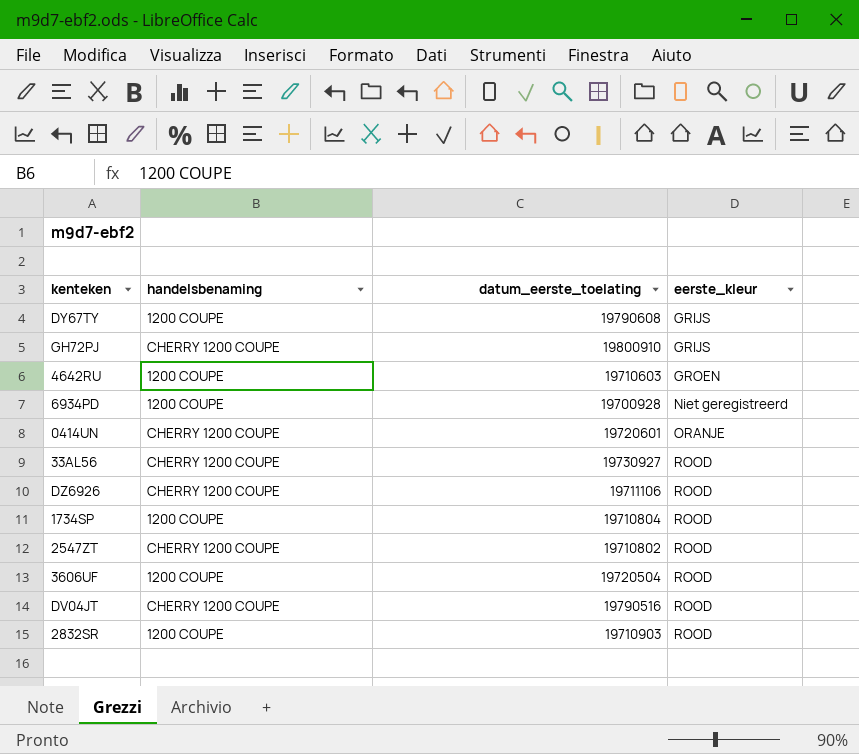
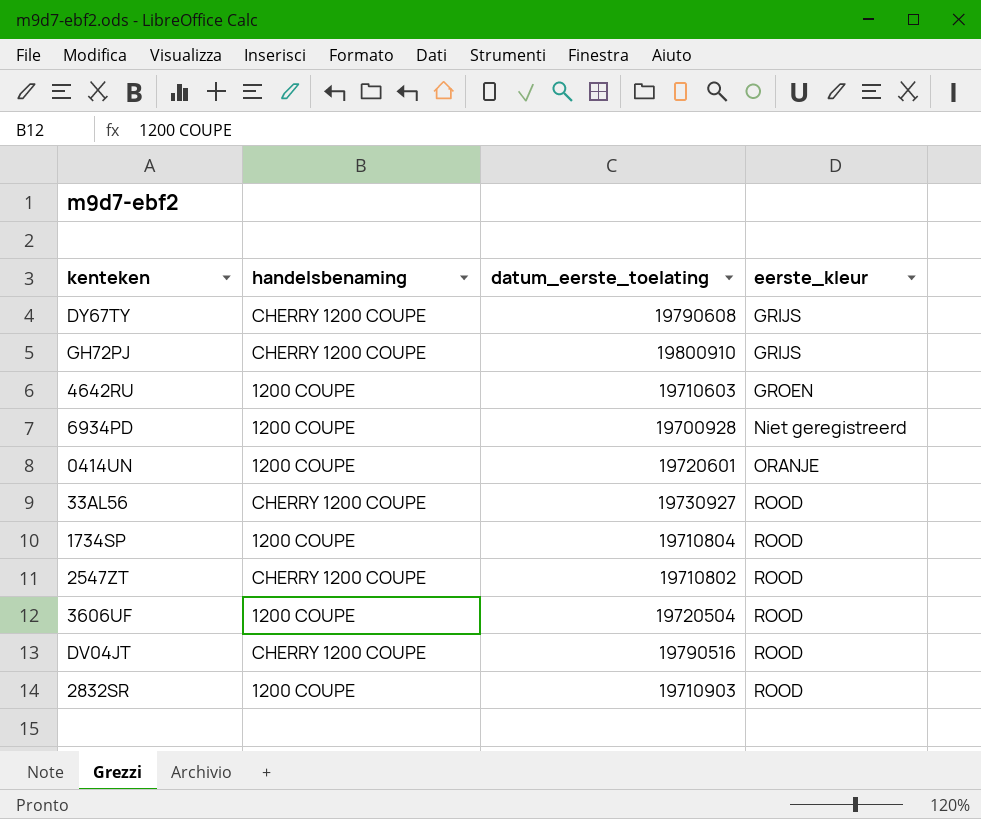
row DZ6926: CHERRY 1200 COUPE | 19711106 | ROOD -> none
DY67TY | handelsbenaming: 1200 COUPE -> CHERRY 1200 COUPE
0414UN | handelsbenaming: CHERRY 1200 COUPE -> 1200 COUPE

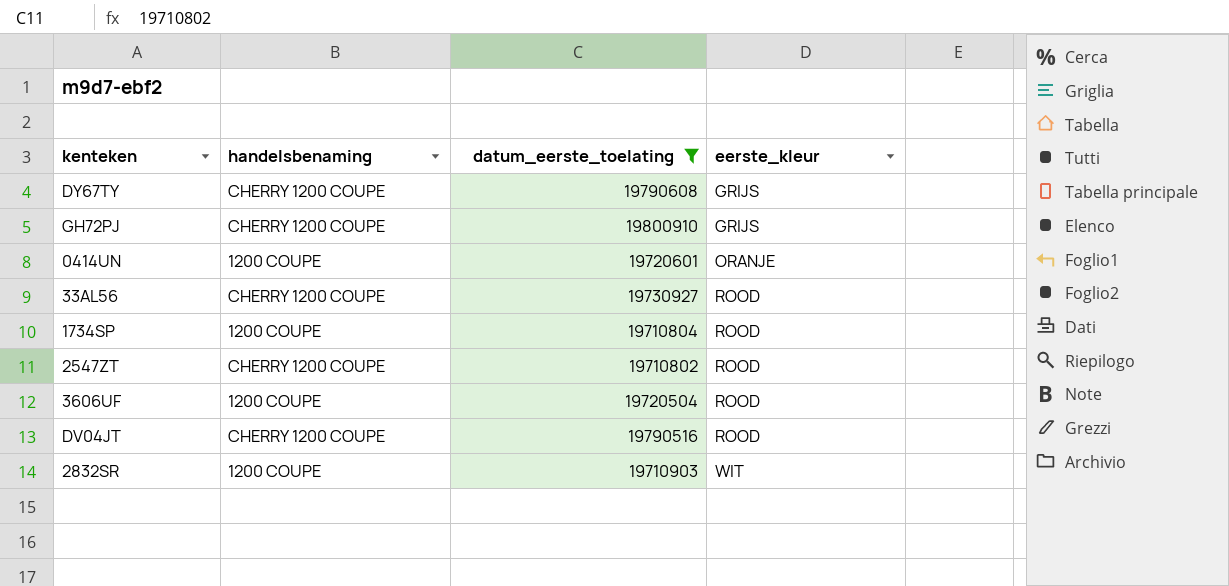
filter: none -> datum_eerste_toelating >= 19710802
2832SR | eerste_kleur: ROOD -> WIT

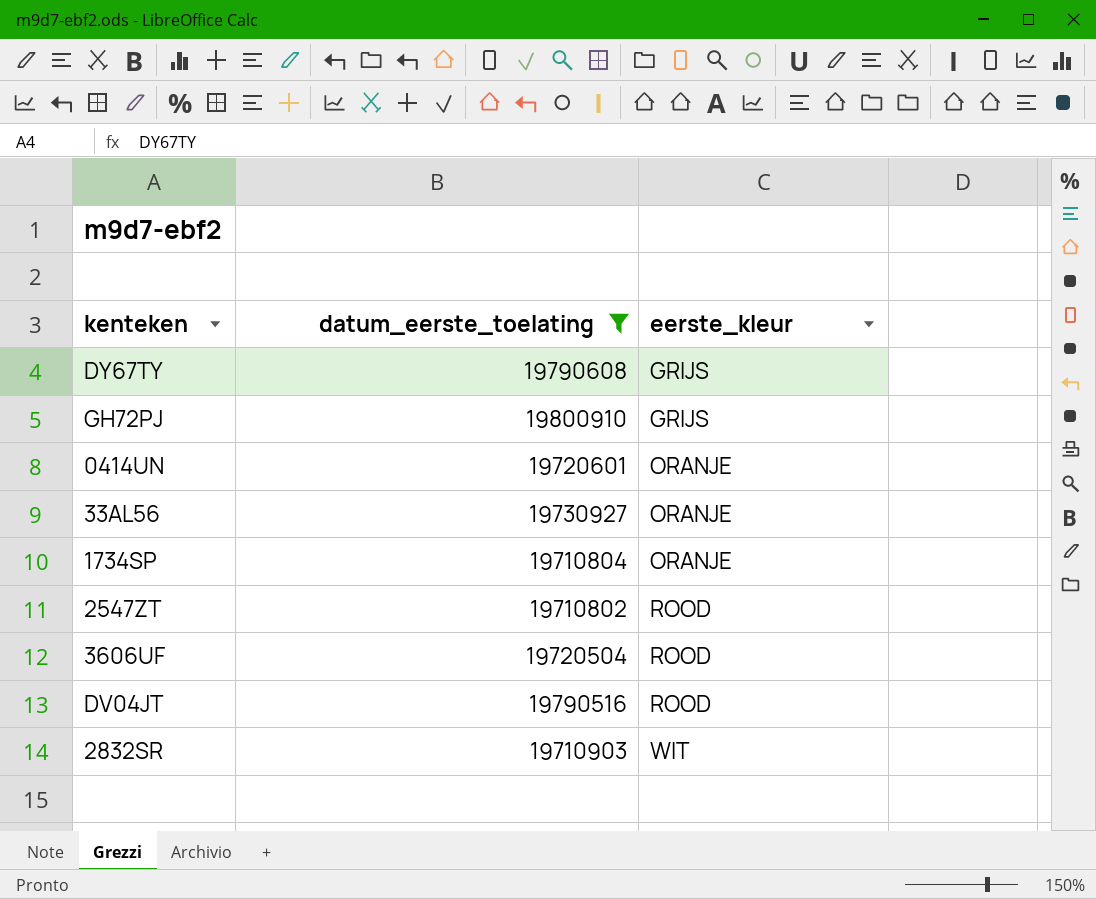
column handelsbenaming | position: 2 -> none
33AL56 | eerste_kleur: ROOD -> ORANJE
1734SP | eerste_kleur: ROOD -> ORANJE

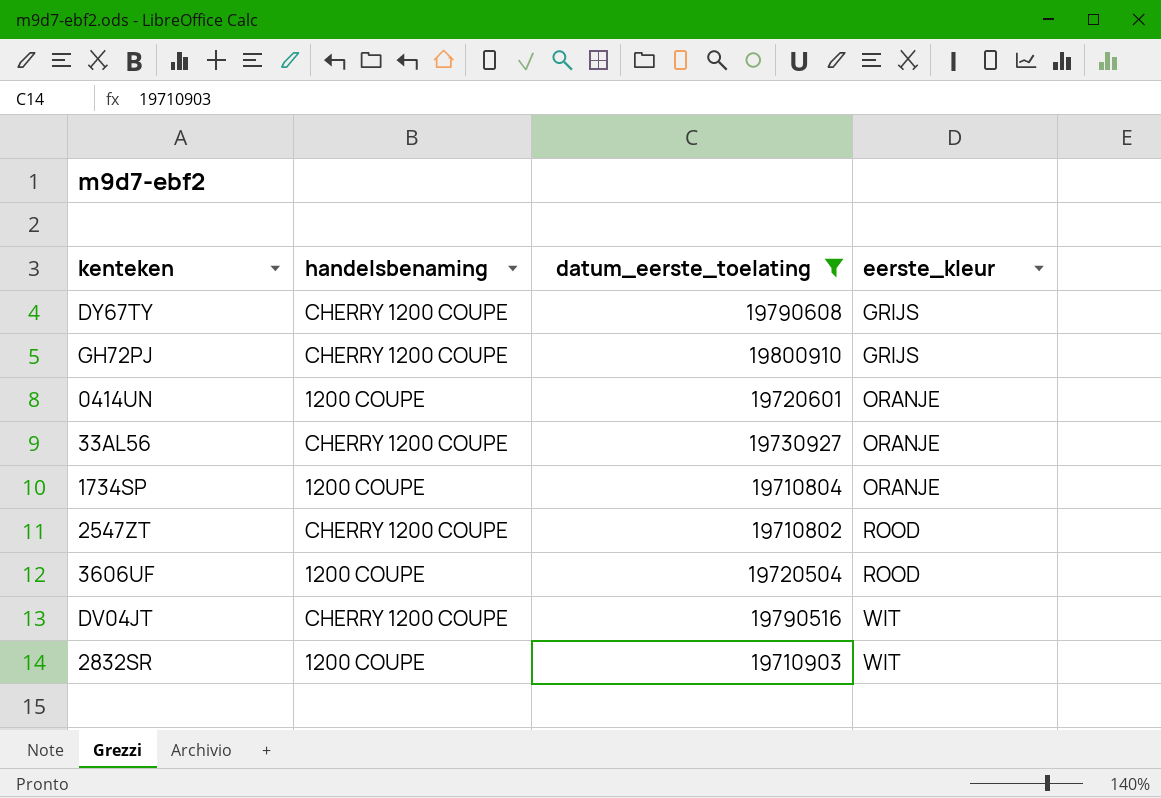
column handelsbenaming | position: none -> 2
DV04JT | eerste_kleur: ROOD -> WIT

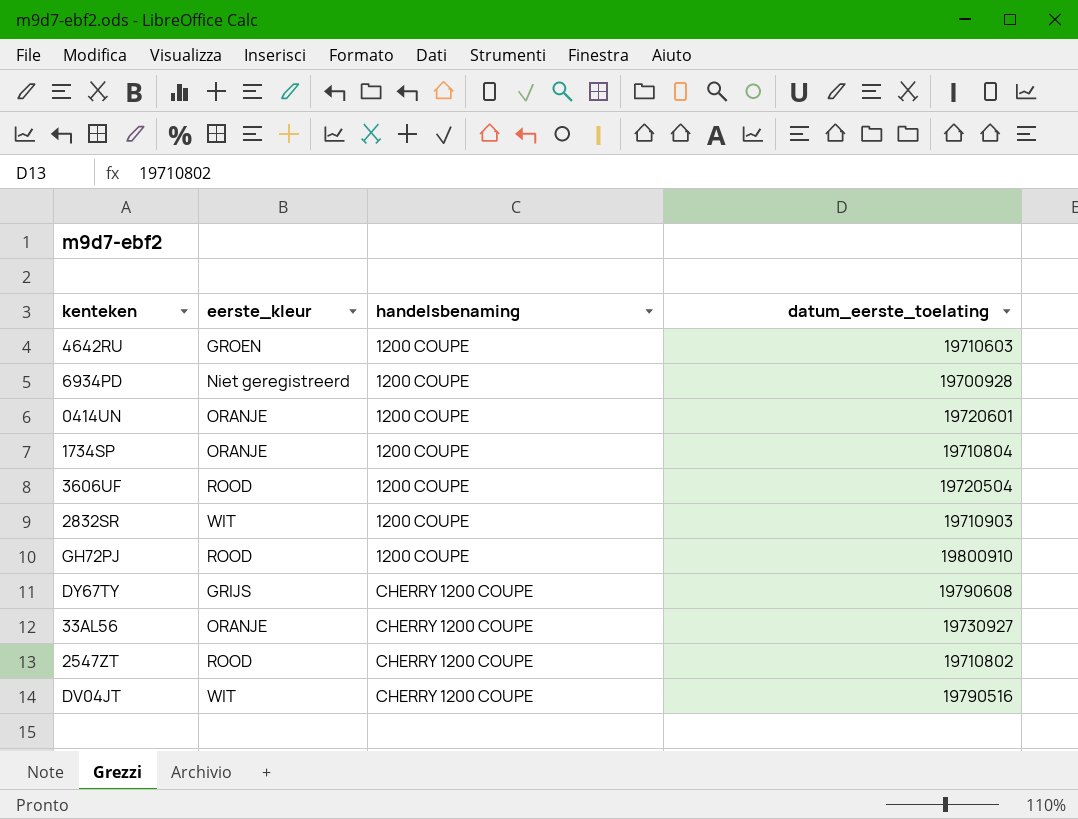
filter: datum_eerste_toelating >= 19710802 -> none
row order: eerste_kleur ascending -> handelsbenaming ascending
column eerste_kleur | position: 4 -> 2
GH72PJ | eerste_kleur: GRIJS -> ROOD
GH72PJ | handelsbenaming: CHERRY 1200 COUPE -> 1200 COUPE

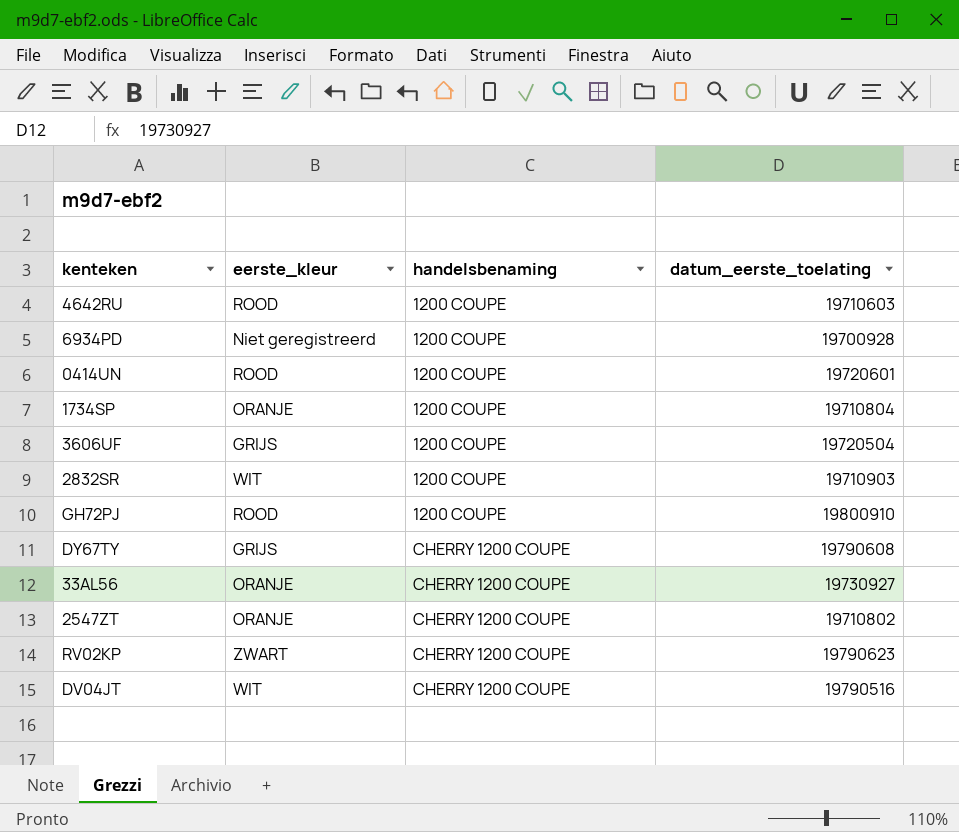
4642RU | eerste_kleur: GROEN -> ROOD
0414UN | eerste_kleur: ORANJE -> ROOD
3606UF | eerste_kleur: ROOD -> GRIJS
2547ZT | eerste_kleur: ROOD -> ORANJE
row RV02KP: none -> ZWART | CHERRY 1200 COUPE | 19790623

